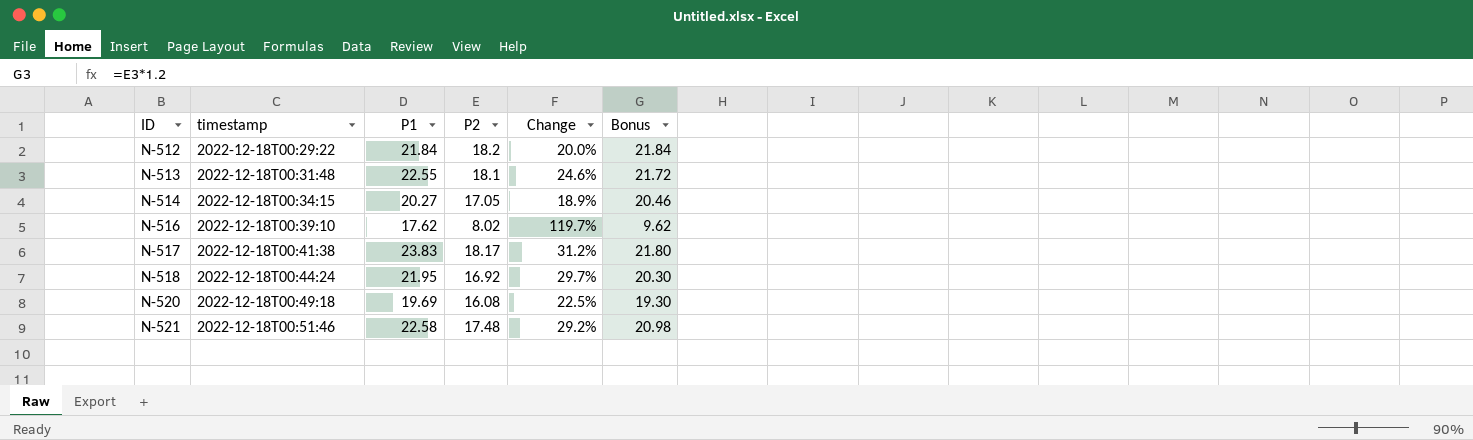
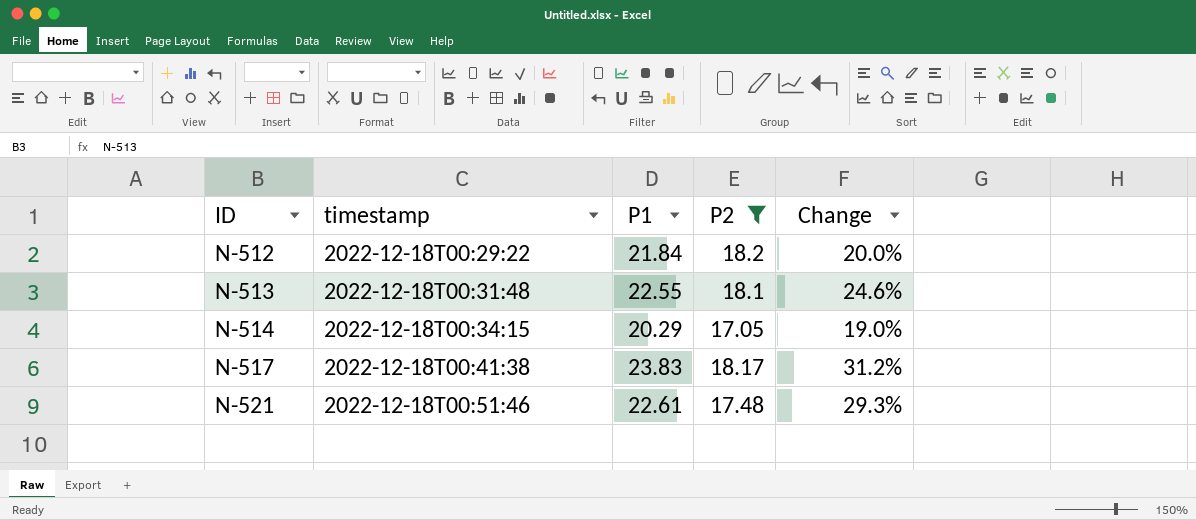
filter: none -> P2 >= 17.05
column Bonus | formula: [P2] * 1.2 -> none
N-514 | P1: 20.27 -> 20.29
N-514 | Change: 18.9% -> 19.0%
N-521 | P1: 22.58 -> 22.61
N-521 | Change: 29.2% -> 29.3%

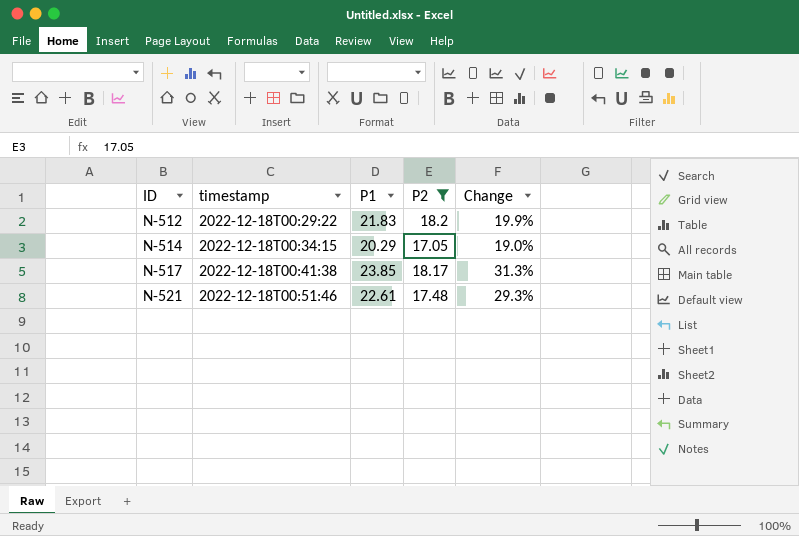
row N-513: 2022-12-18T00:31:48 | 22.55 | 18.1 | 24.6% -> none
N-512 | P1: 21.84 -> 21.83
N-512 | Change: 20.0% -> 19.9%
N-517 | P1: 23.83 -> 23.85
N-517 | Change: 31.2% -> 31.3%

